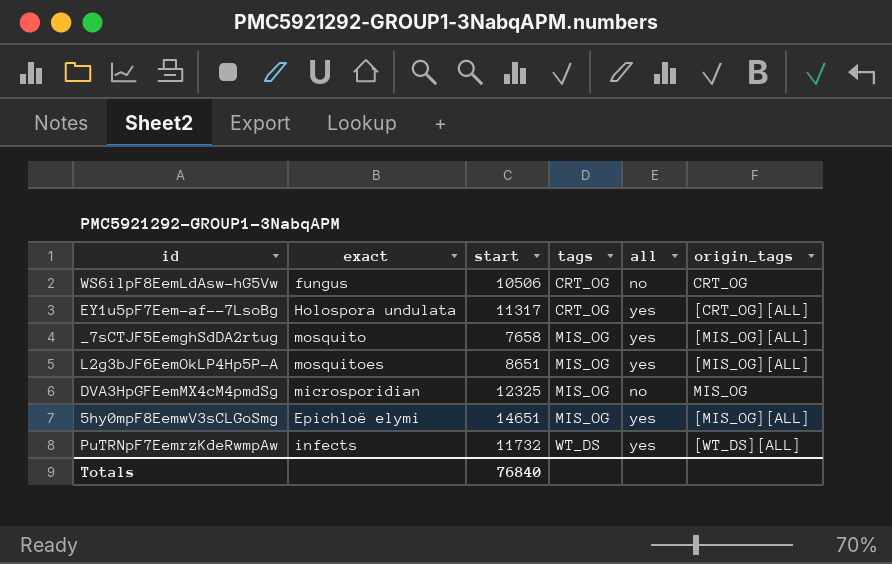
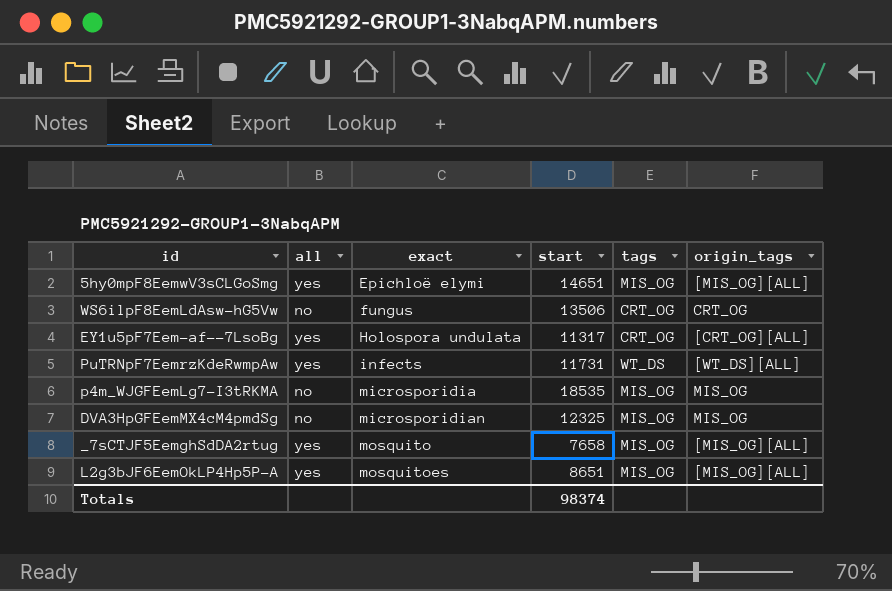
row order: tags ascending -> exact ascending
column all | position: 5 -> 2
WS6ilpF8EemLdAsw-hG5Vw | start: 10506 -> 13506
PuTRNpF7EemrzKdeRwmpAw | start: 11732 -> 11731
row p4m_WJGFEemLg7-I3tRKMA: none -> no | microsporidia | 18535 | MIS_OG | MIS_OG
Totals | start: 76840 -> 98374

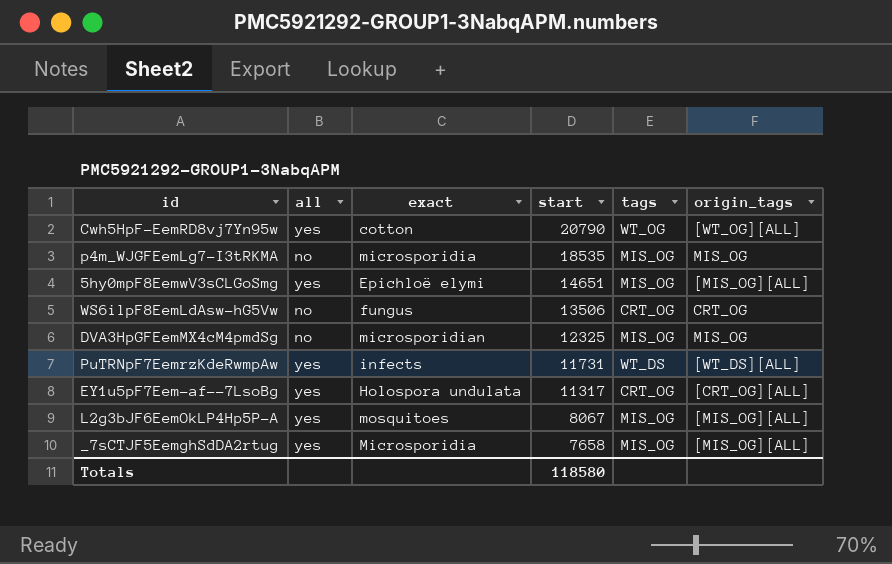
row order: exact ascending -> start descending
row Cwh5HpF-EemRD8vj7Yn95w: none -> yes | cotton | 20790 | WT_OG | [WT_OG][ALL]
L2g3bJF6EemOkLP4Hp5P-A | start: 8651 -> 8067
_7sCTJF5EemghSdDA2rtug | exact: mosquito -> Microsporidia
Totals | start: 98374 -> 118580

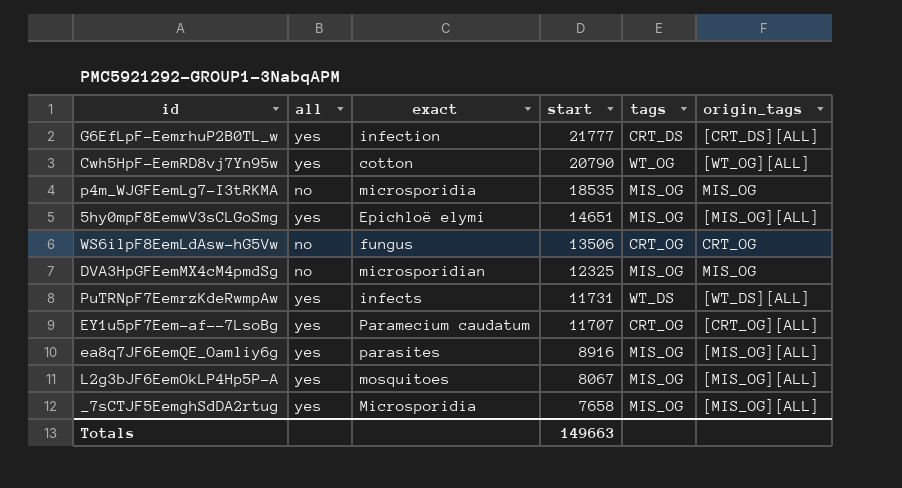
row G6EfLpF-EemrhuP2B0TL_w: none -> yes | infection | 21777 | CRT_DS | [CRT_DS][ALL]
EY1u5pF7Eem-af--7LsoBg | exact: Holospora undulata -> Paramecium caudatum
EY1u5pF7Eem-af--7LsoBg | start: 11317 -> 11707
row ea8q7JF6EemQE_Oamliy6g: none -> yes | parasites | 8916 | MIS_OG | [MIS_OG][ALL]
Totals | start: 118580 -> 149663

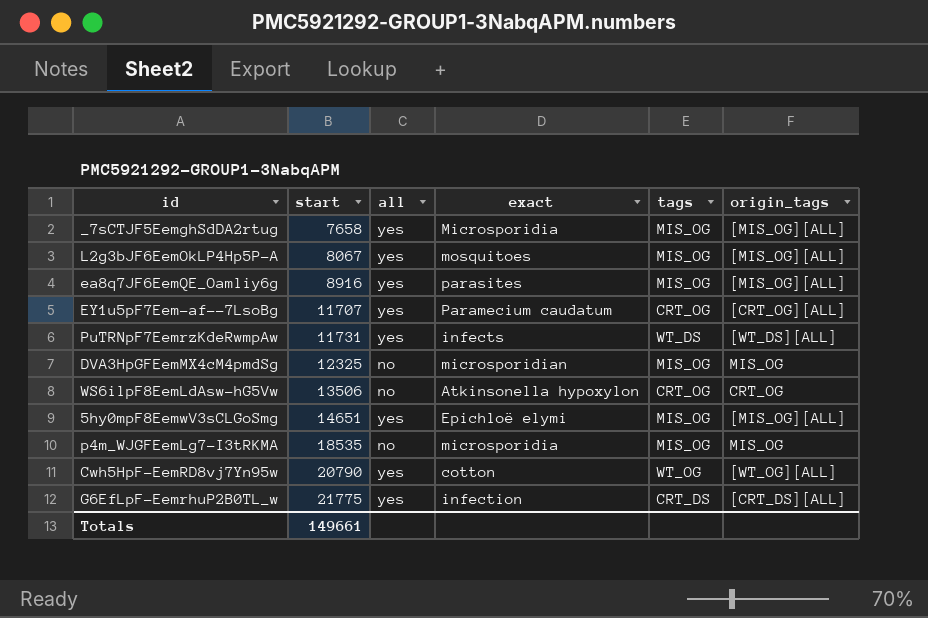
row order: start descending -> start ascending
column start | position: 4 -> 2
WS6ilpF8EemLdAsw-hG5Vw | exact: fungus -> Atkinsonella hypoxylon
G6EfLpF-EemrhuP2B0TL_w | start: 21777 -> 21775
Totals | start: 149663 -> 149661

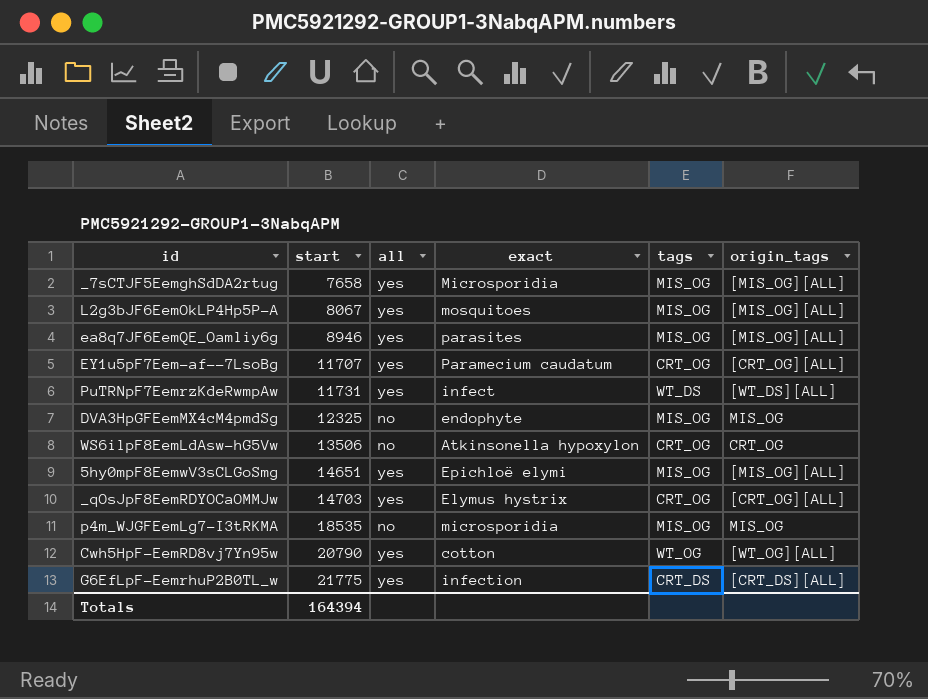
ea8q7JF6EemQE_Oamliy6g | start: 8916 -> 8946
PuTRNpF7EemrzKdeRwmpAw | exact: infects -> infect
DVA3HpGFEemMX4cM4pmdSg | exact: microsporidian -> endophyte
row _qOsJpF8EemRDYOCaOMMJw: none -> 14703 | yes | Elymus hystrix | CRT_OG | [CRT_OG][ALL]
Totals | start: 149661 -> 164394

